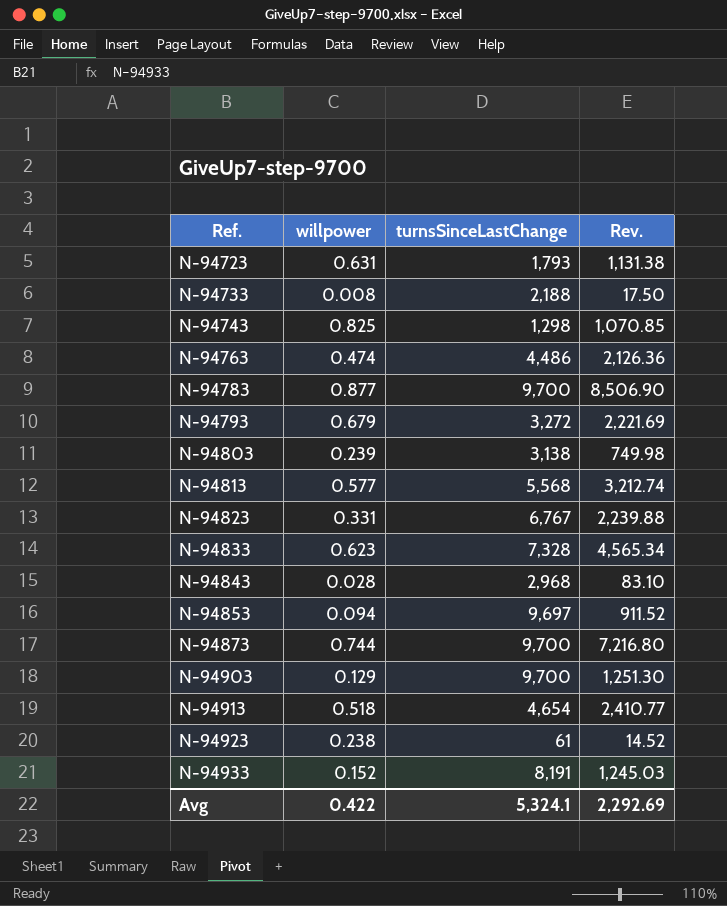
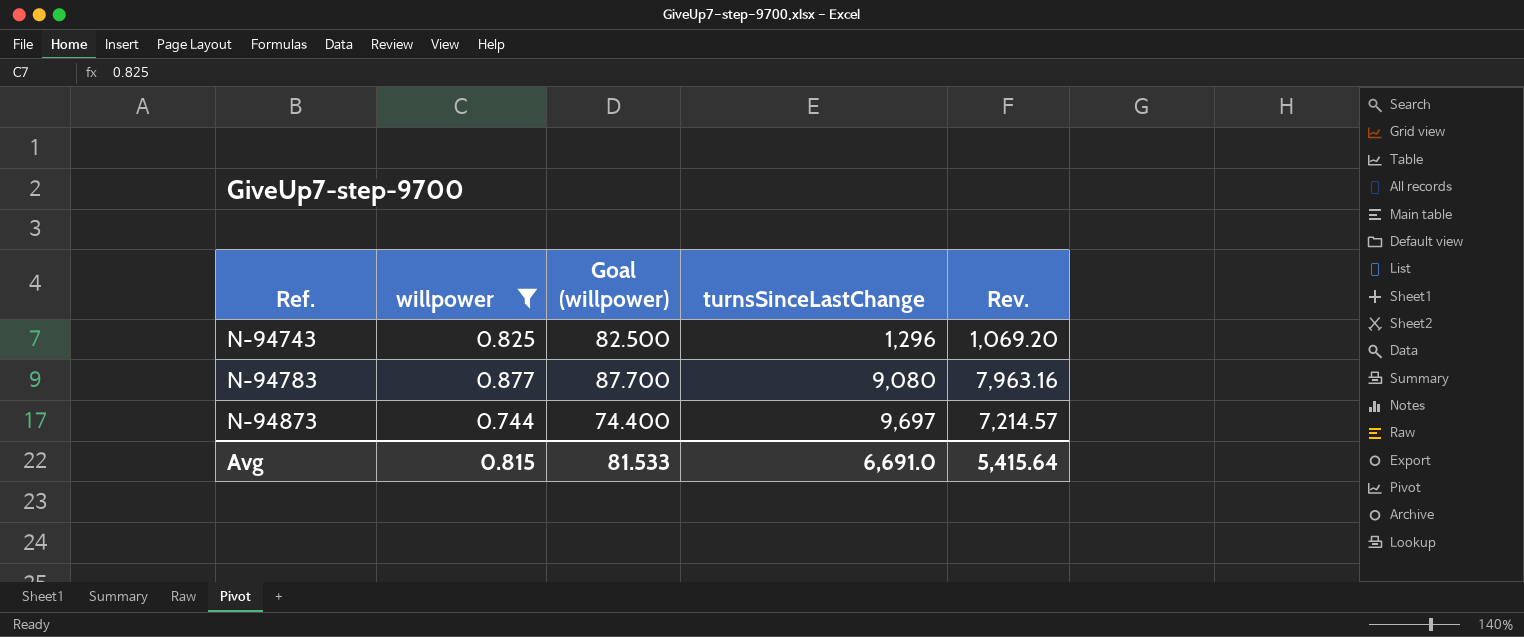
filter: none -> willpower >= 0.744
column Goal (willpower) | formula: none -> [willpower] * 100
N-94743 | turnsSinceLastChange: 1,298 -> 1,296
N-94743 | Rev.: 1,070.85 -> 1,069.20
N-94783 | turnsSinceLastChange: 9,700 -> 9,080
N-94783 | Rev.: 8,506.90 -> 7,963.16
N-94873 | turnsSinceLastChange: 9,700 -> 9,697
N-94873 | Rev.: 7,216.80 -> 7,214.57
Avg | willpower: 0.422 -> 0.815
Avg | turnsSinceLastChange: 5,324.1 -> 6,691.0
Avg | Rev.: 2,292.69 -> 5,415.64

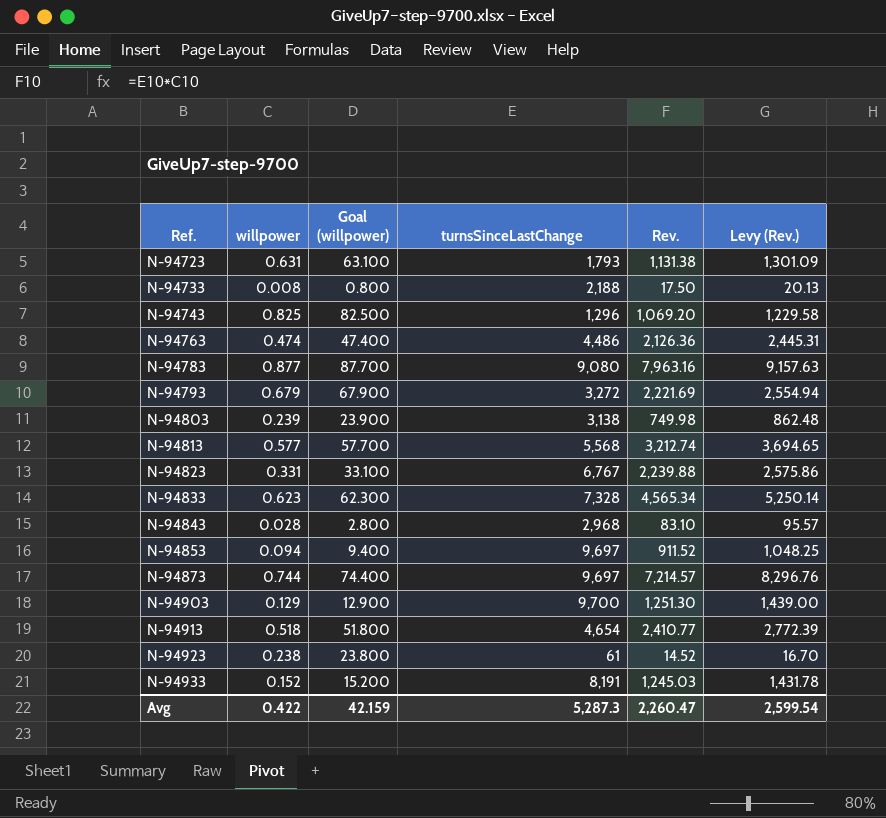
filter: willpower >= 0.744 -> none
column Levy (Rev.) | formula: none -> [Rev.] * 1.15
Avg | willpower: 0.815 -> 0.422
Avg | Goal (willpower): 81.533 -> 42.159
Avg | turnsSinceLastChange: 6,691.0 -> 5,287.3
Avg | Rev.: 5,415.64 -> 2,260.47

